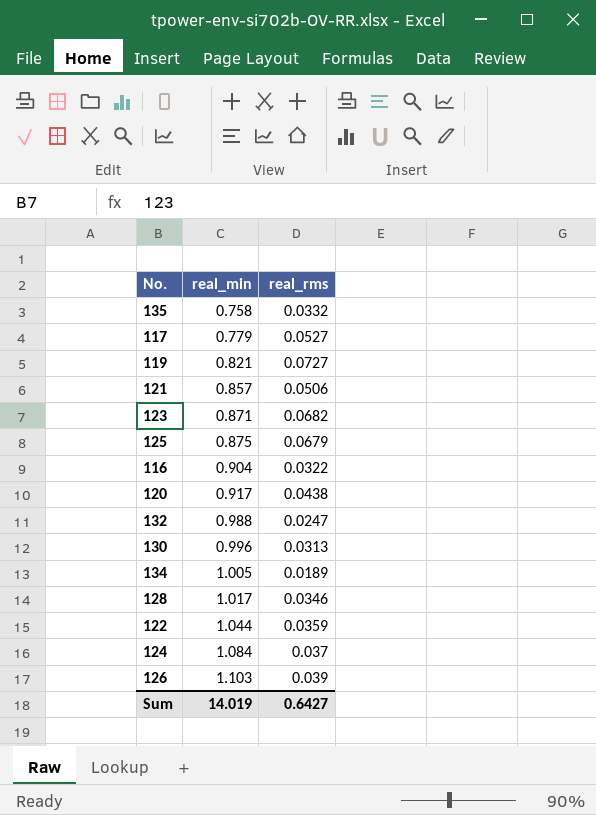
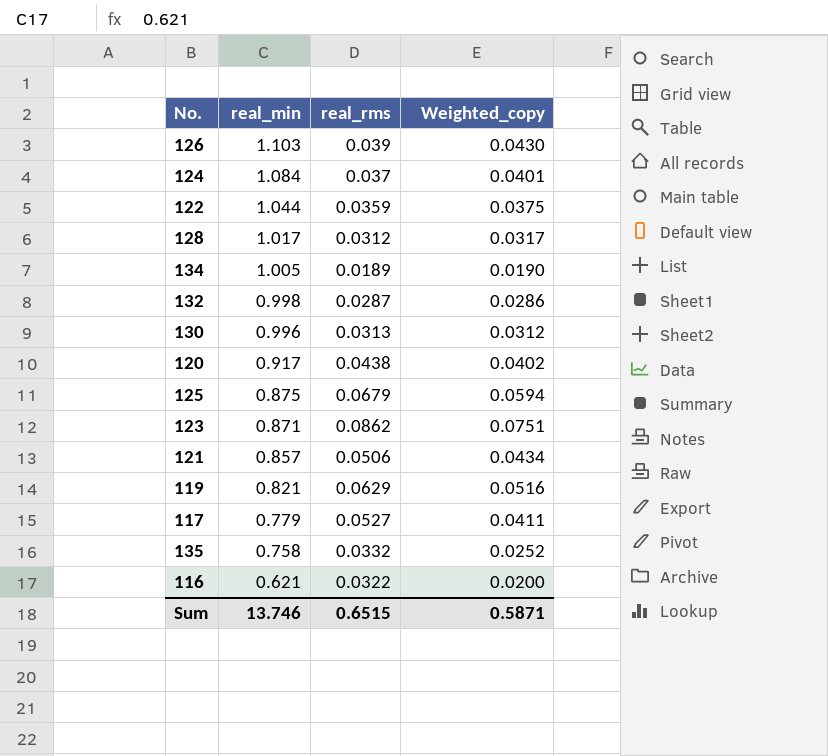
row order: real_min ascending -> real_min descending
column Weighted_copy | formula: none -> [real_min] * [real_rms]
128 | real_rms: 0.0346 -> 0.0312
132 | real_min: 0.988 -> 0.998
132 | real_rms: 0.0247 -> 0.0287
123 | real_rms: 0.0682 -> 0.0862
119 | real_rms: 0.0727 -> 0.0629
116 | real_min: 0.904 -> 0.621
Sum | real_min: 14.019 -> 13.746
Sum | real_rms: 0.6427 -> 0.6515

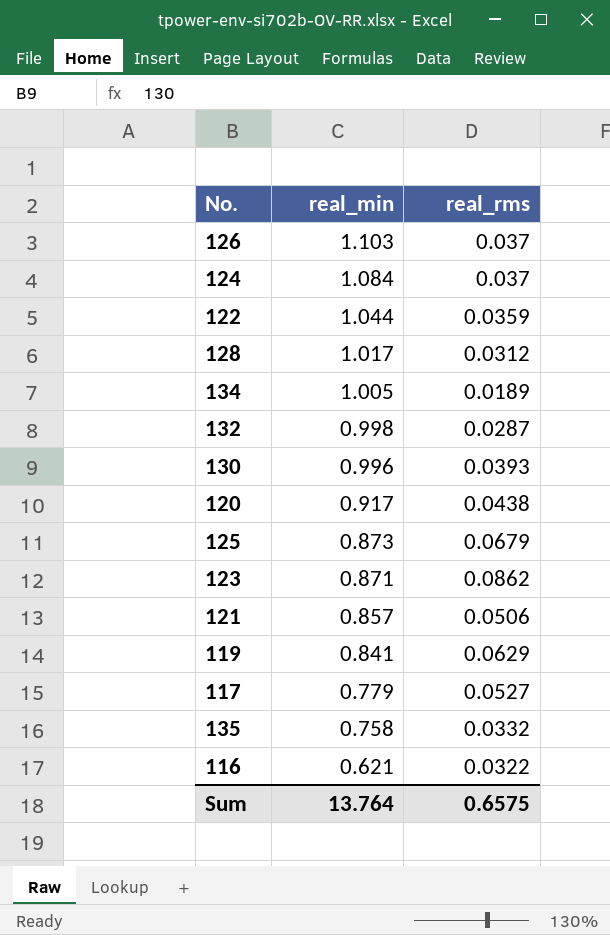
column Weighted_copy | formula: [real_min] * [real_rms] -> none
126 | real_rms: 0.039 -> 0.037
130 | real_rms: 0.0313 -> 0.0393
125 | real_min: 0.875 -> 0.873
119 | real_min: 0.821 -> 0.841
Sum | real_min: 13.746 -> 13.764
Sum | real_rms: 0.6515 -> 0.6575

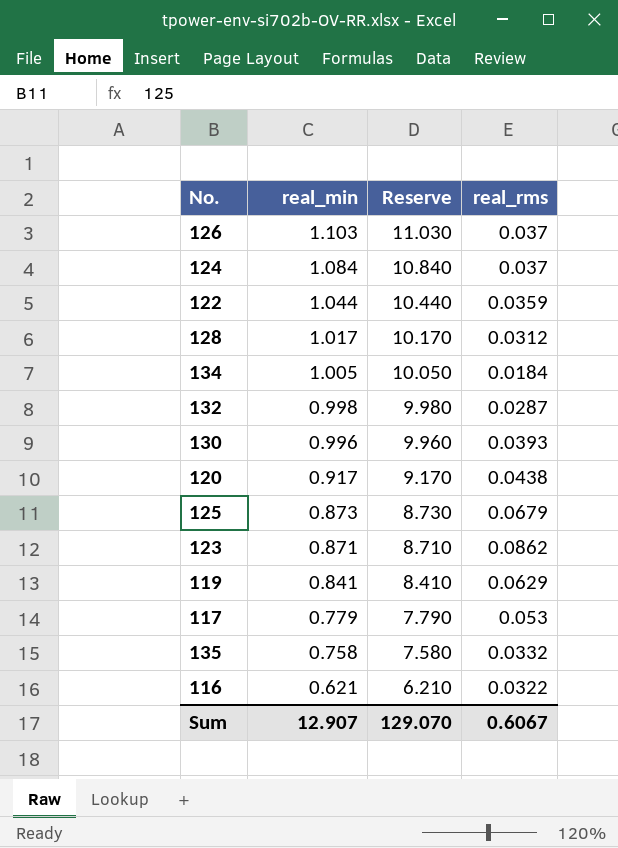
column Reserve | formula: none -> [real_min] * 10
row 121: 0.857 | 0.0506 -> none
134 | real_rms: 0.0189 -> 0.0184
117 | real_rms: 0.0527 -> 0.053
Sum | real_min: 13.764 -> 12.907
Sum | real_rms: 0.6575 -> 0.6067

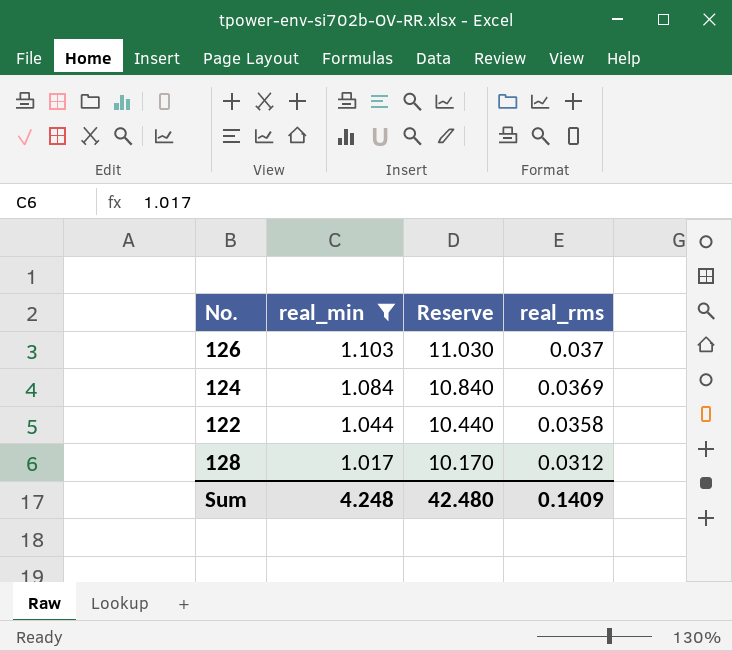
filter: none -> real_min >= 1.017
124 | real_rms: 0.037 -> 0.0369
122 | real_rms: 0.0359 -> 0.0358
Sum | real_min: 12.907 -> 4.248
Sum | Reserve: 129.070 -> 42.480
Sum | real_rms: 0.6067 -> 0.1409

